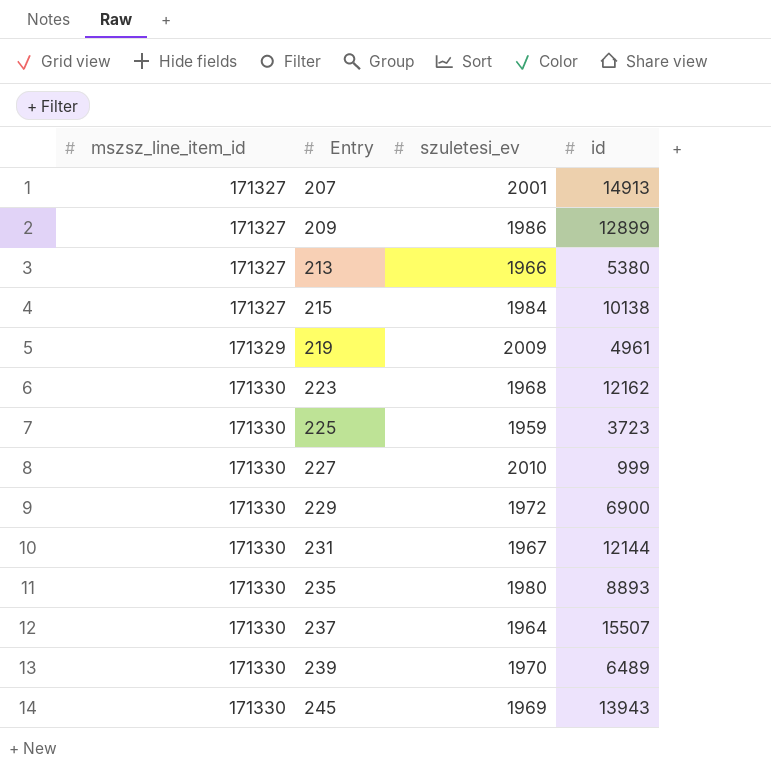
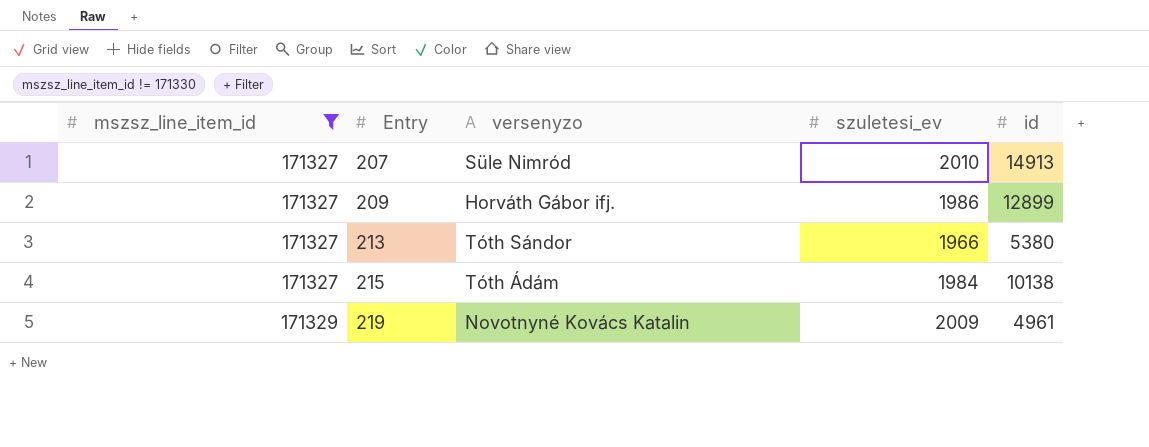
filter: none -> mszsz_line_item_id != 171330
column versenyzo | position: none -> 3
207 | szuletesi_ev: 2001 -> 2010

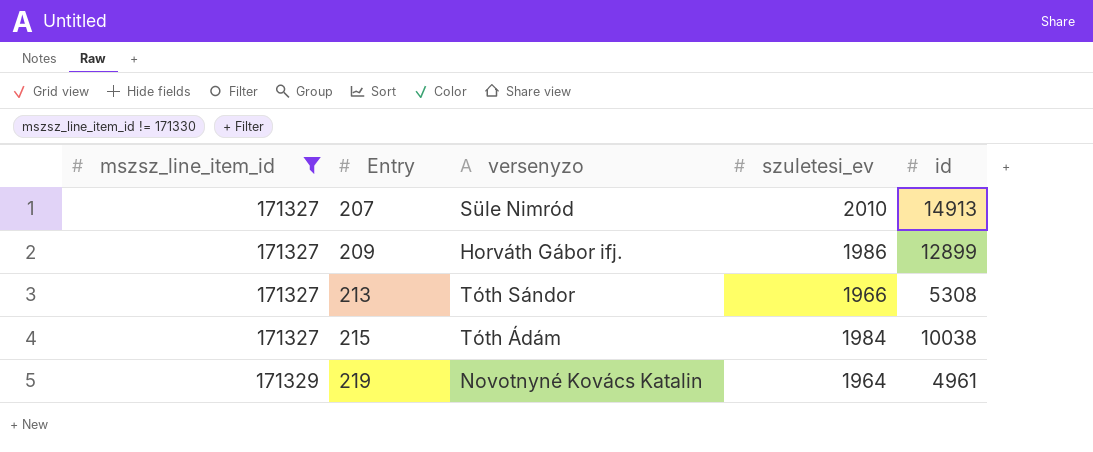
213 | id: 5380 -> 5308
215 | id: 10138 -> 10038
219 | szuletesi_ev: 2009 -> 1964

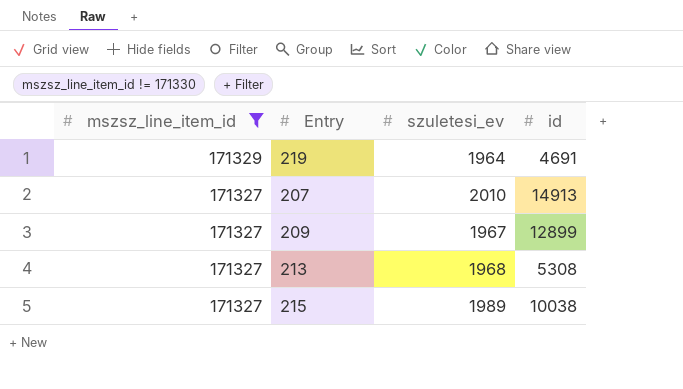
row order: mszsz_line_item_id ascending -> mszsz_line_item_id descending
column versenyzo | position: 3 -> none
219 | id: 4961 -> 4691
209 | szuletesi_ev: 1986 -> 1967
213 | szuletesi_ev: 1966 -> 1968
215 | szuletesi_ev: 1984 -> 1989

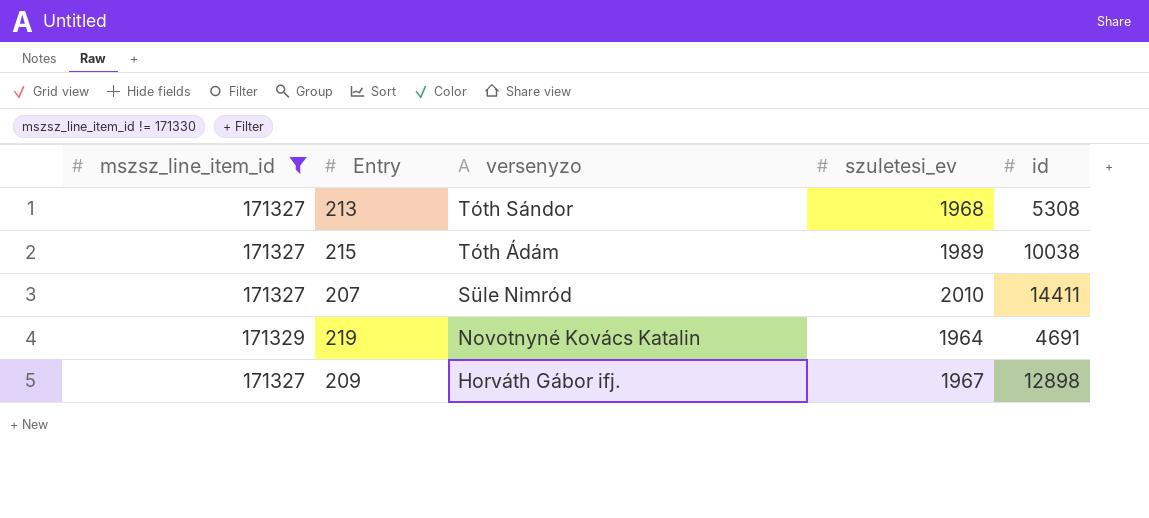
row order: mszsz_line_item_id descending -> versenyzo descending
column versenyzo | position: none -> 3
207 | id: 14913 -> 14411
209 | id: 12899 -> 12898

